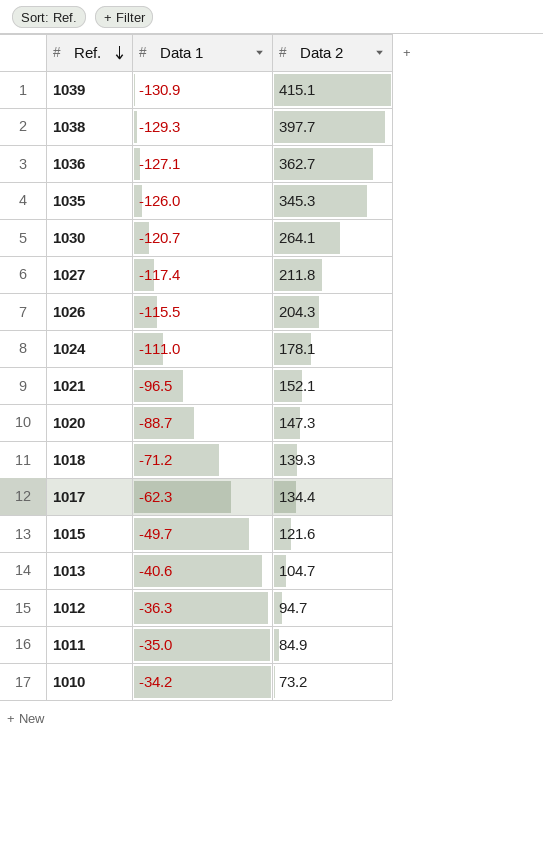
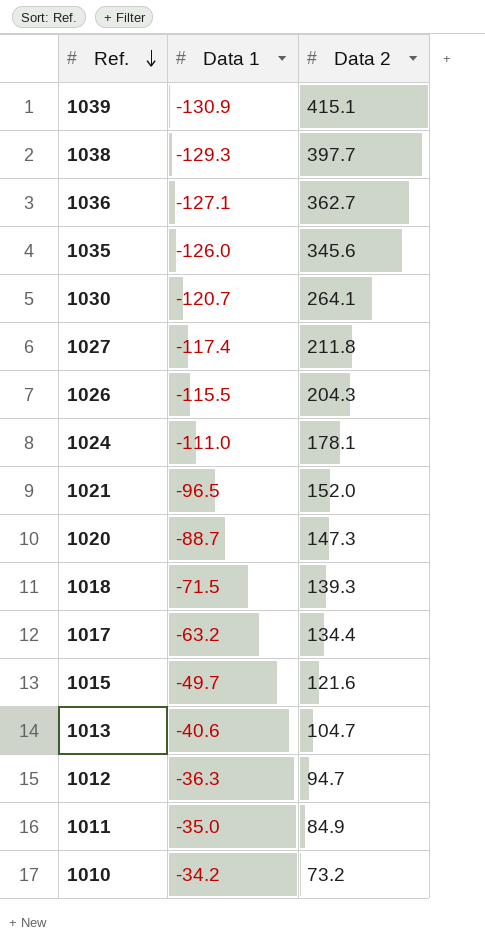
1035 | Data 2: 345.3 -> 345.6
1021 | Data 2: 152.1 -> 152.0
1018 | Data 1: -71.2 -> -71.5
1017 | Data 1: -62.3 -> -63.2

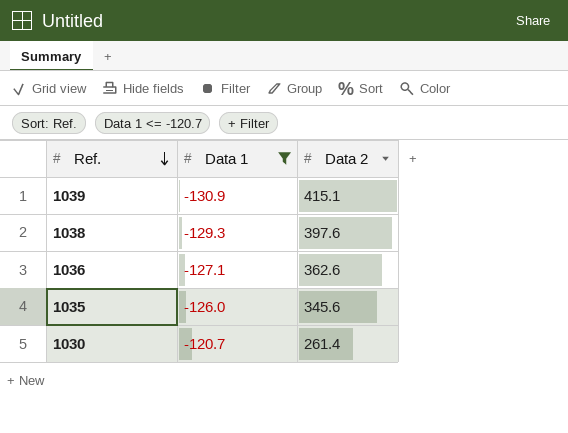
filter: none -> Data 1 <= -120.7
1038 | Data 2: 397.7 -> 397.6
1036 | Data 2: 362.7 -> 362.6
1030 | Data 2: 264.1 -> 261.4

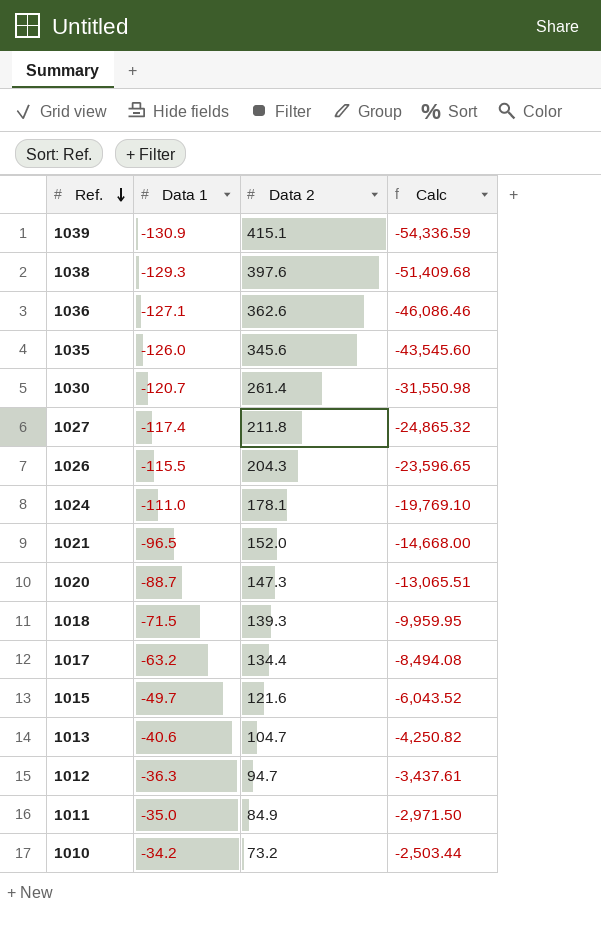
filter: Data 1 <= -120.7 -> none
column Calc | formula: none -> [Data 1] * [Data 2]

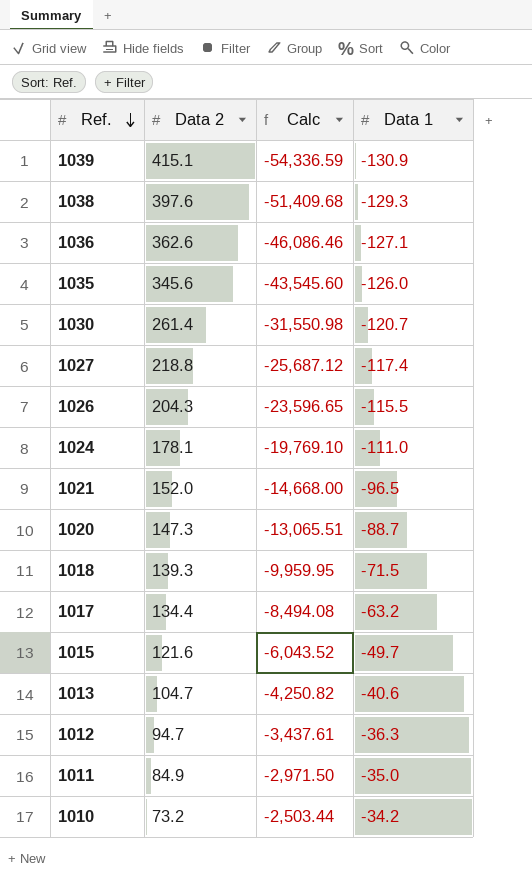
column Data 1 | position: 2 -> 4
1027 | Data 2: 211.8 -> 218.8
1027 | Calc: -24,865.32 -> -25,687.12

